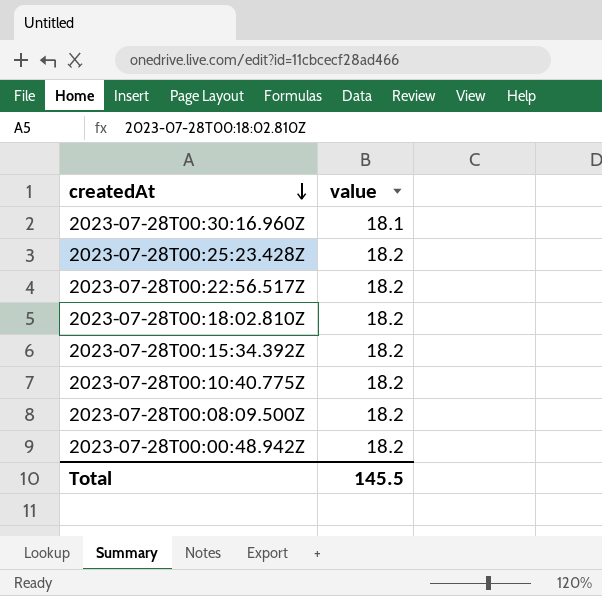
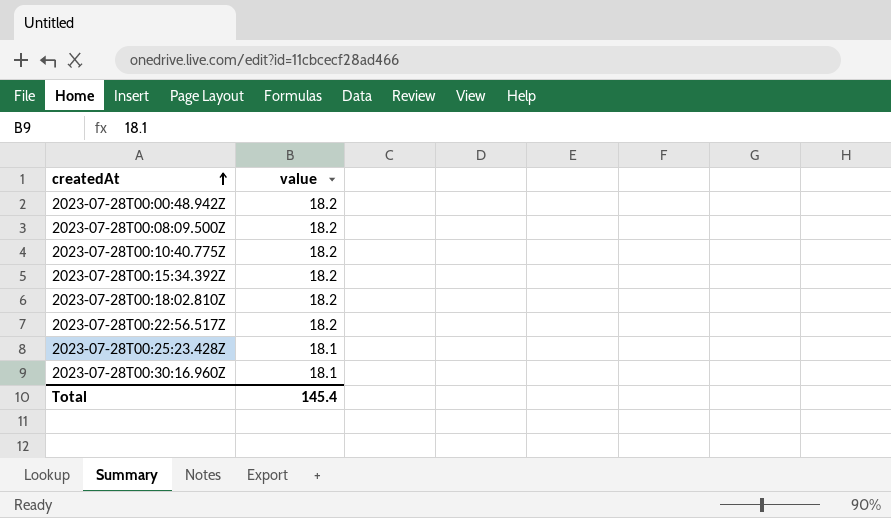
row order: createdAt descending -> createdAt ascending
2023-07-28T00:25:23.428Z | value: 18.2 -> 18.1
Total | value: 145.5 -> 145.4

